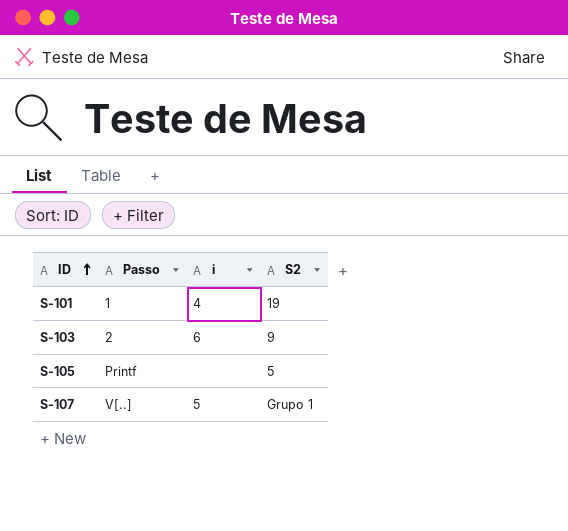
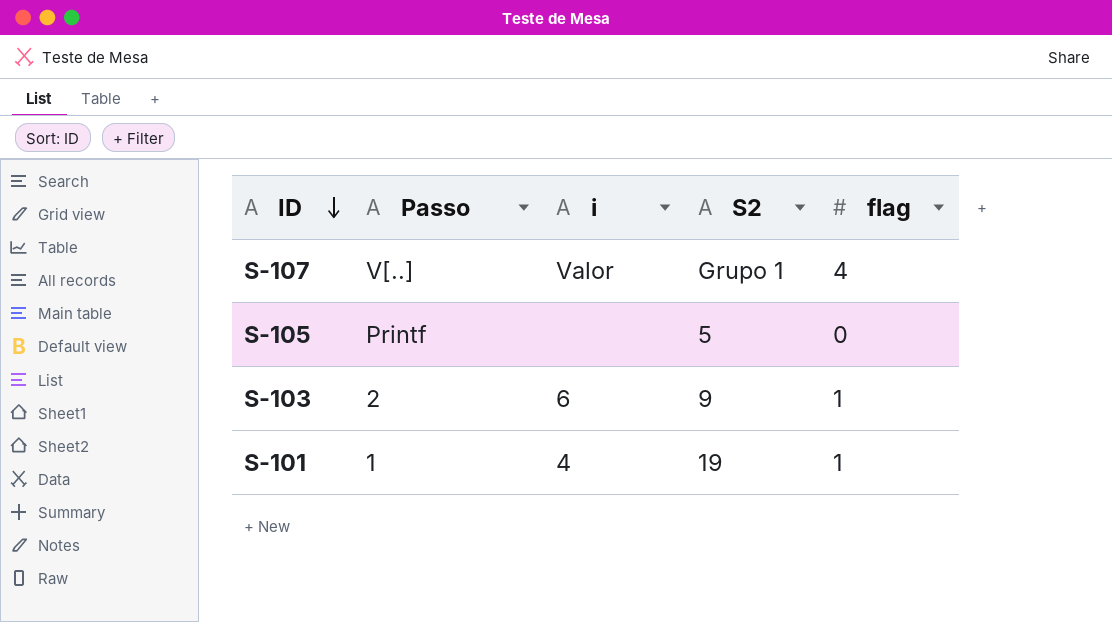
row order: ID ascending -> ID descending
column flag | position: none -> 5
S-107 | i: 5 -> Valor

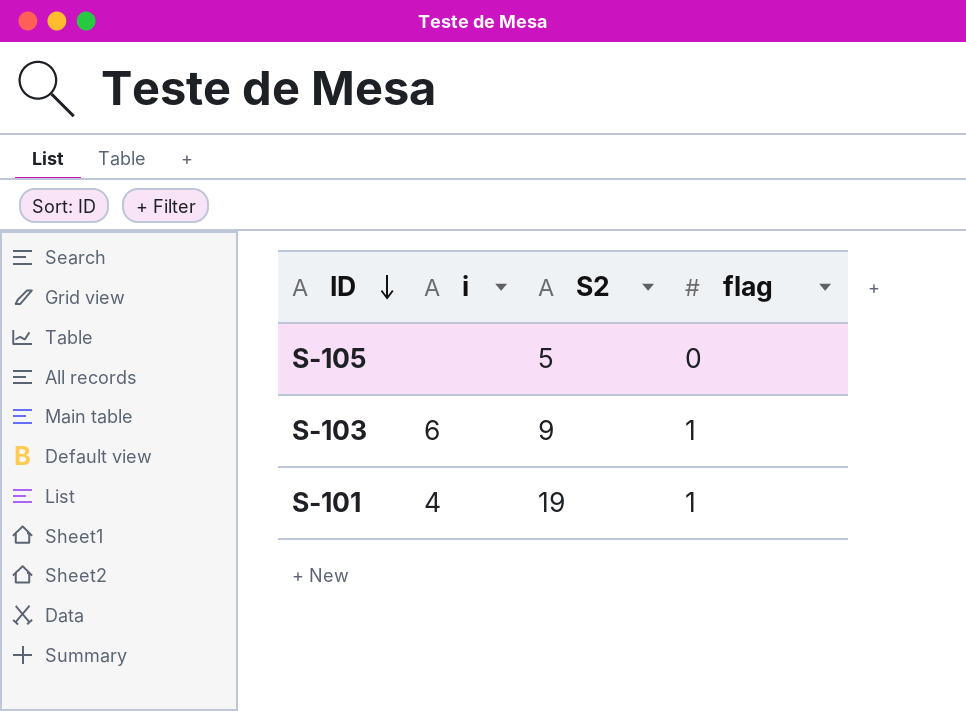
column Passo | position: 2 -> none
row S-107: V[..] | Valor | Grupo 1 | 4 -> none

